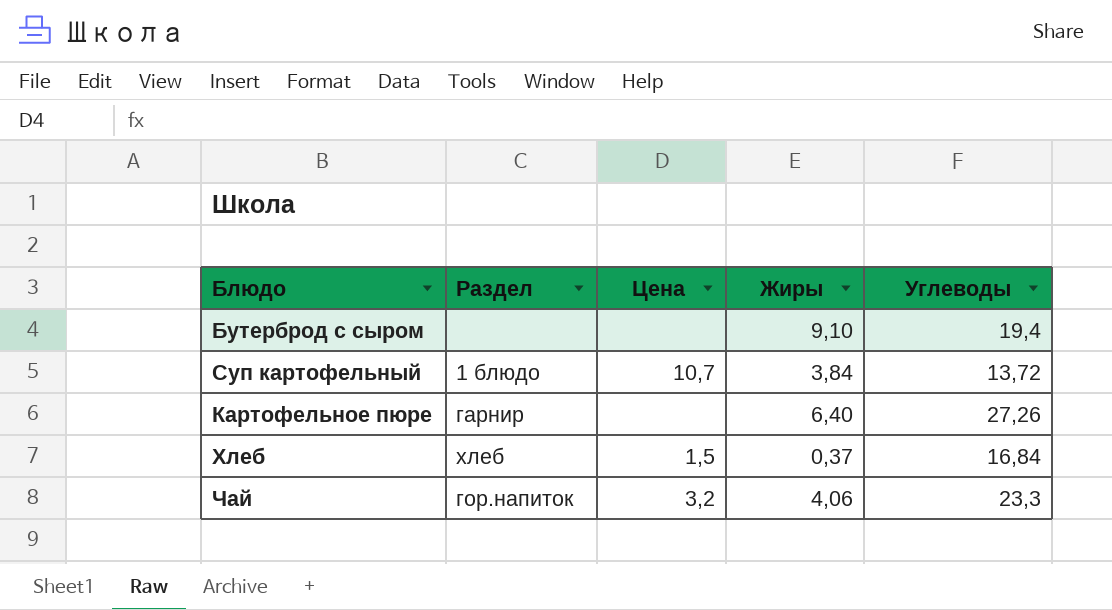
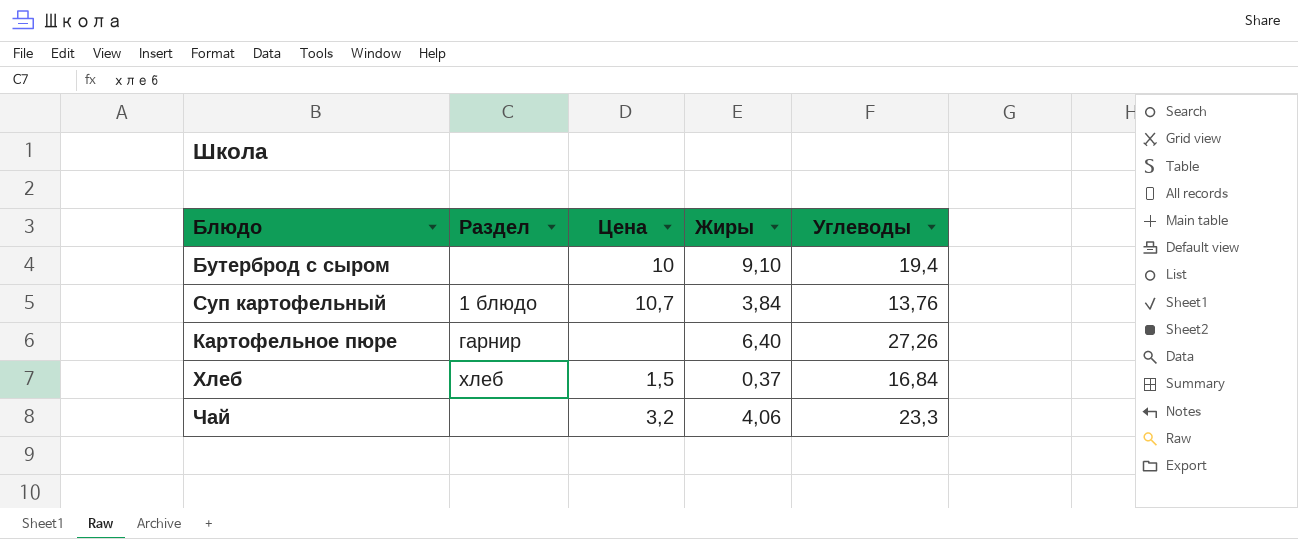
Бутерброд с сыром | Цена: none -> 10
Суп картофельный | Углеводы: 13,72 -> 13,76
Чай | Раздел: гор.напиток -> none

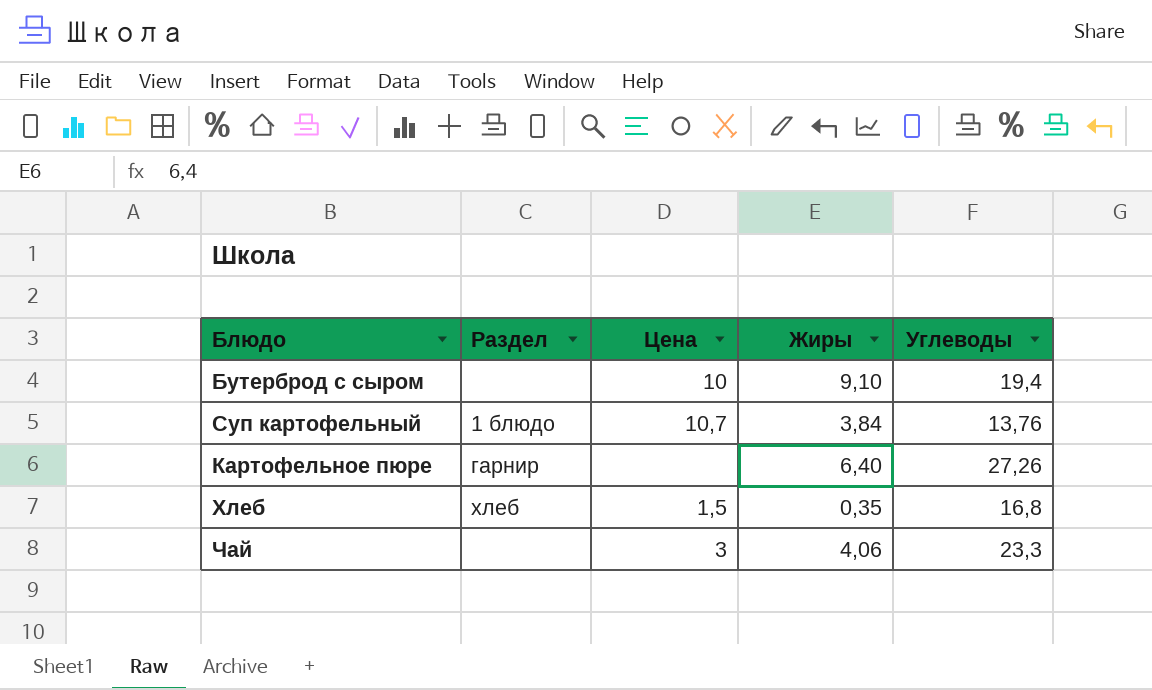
Хлеб | Жиры: 0,37 -> 0,35
Хлеб | Углеводы: 16,84 -> 16,8
Чай | Цена: 3,2 -> 3

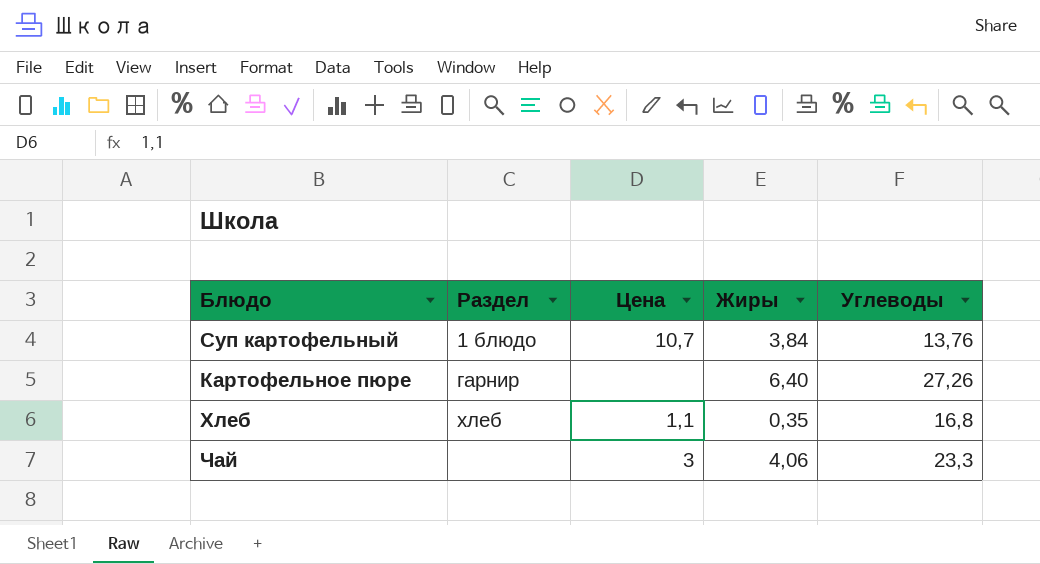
row Бутерброд с сыром: none | 10 | 9,10 | 19,4 -> none
Хлеб | Цена: 1,5 -> 1,1

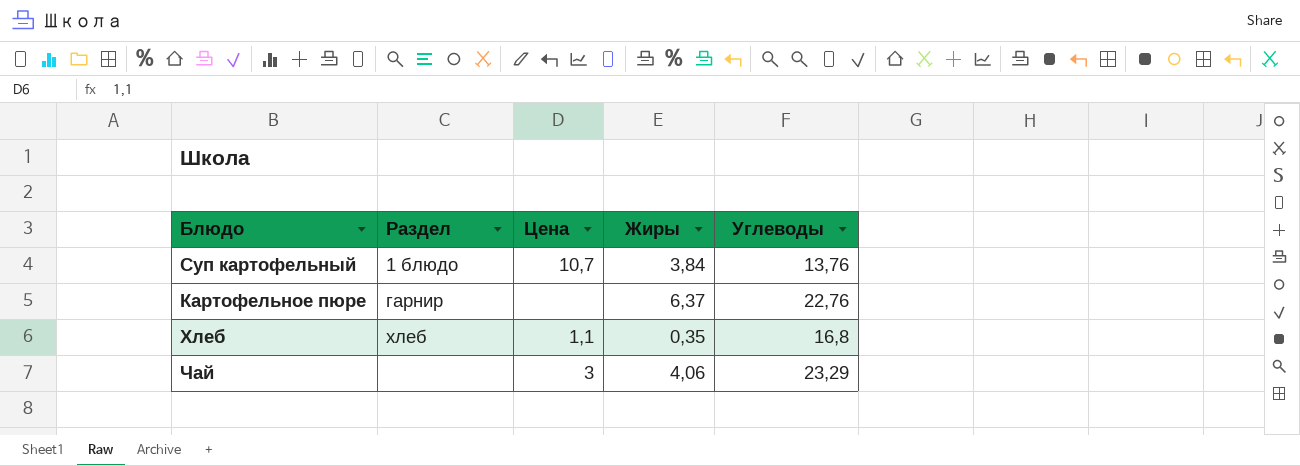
Картофельное пюре | Жиры: 6,40 -> 6,37
Картофельное пюре | Углеводы: 27,26 -> 22,76
Чай | Углеводы: 23,3 -> 23,29

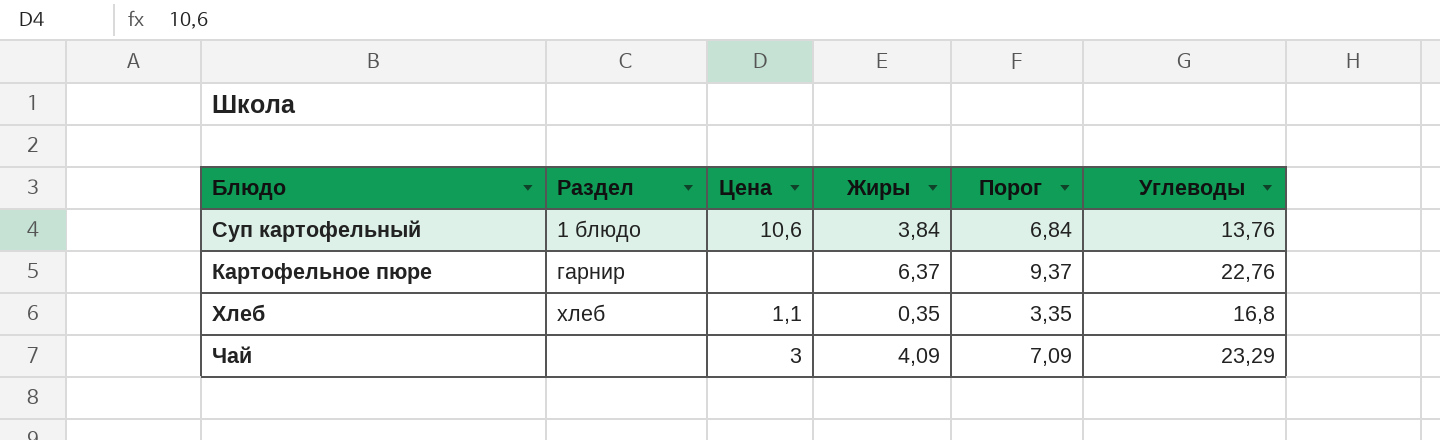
column Порог | formula: none -> [Жиры] + 3
Суп картофельный | Цена: 10,7 -> 10,6
Чай | Жиры: 4,06 -> 4,09

